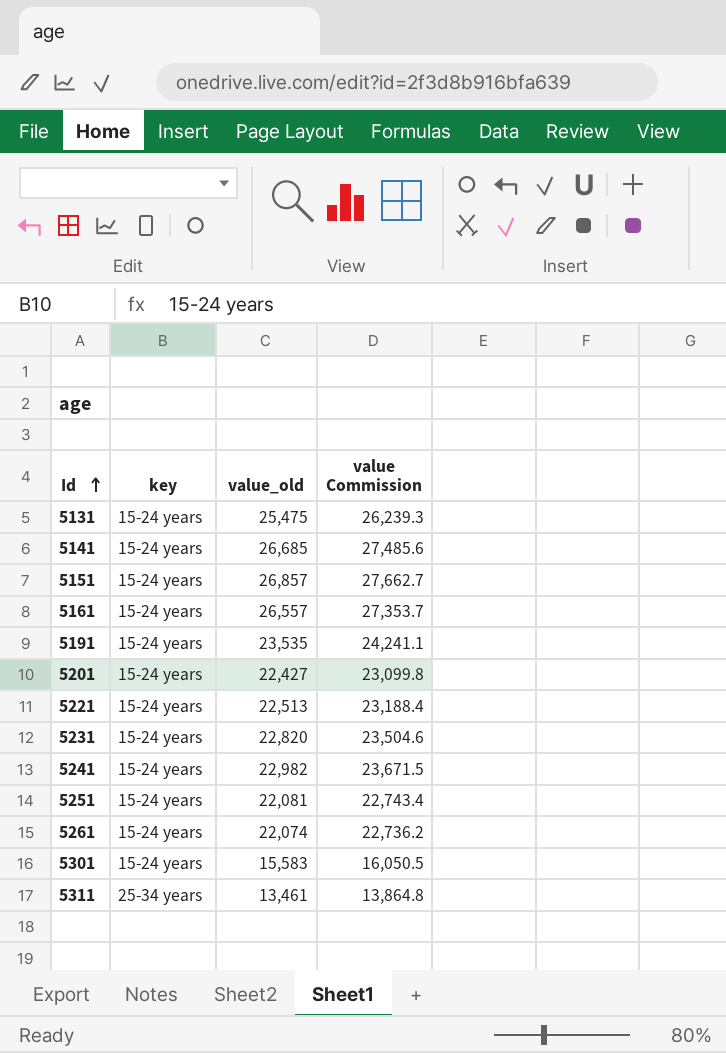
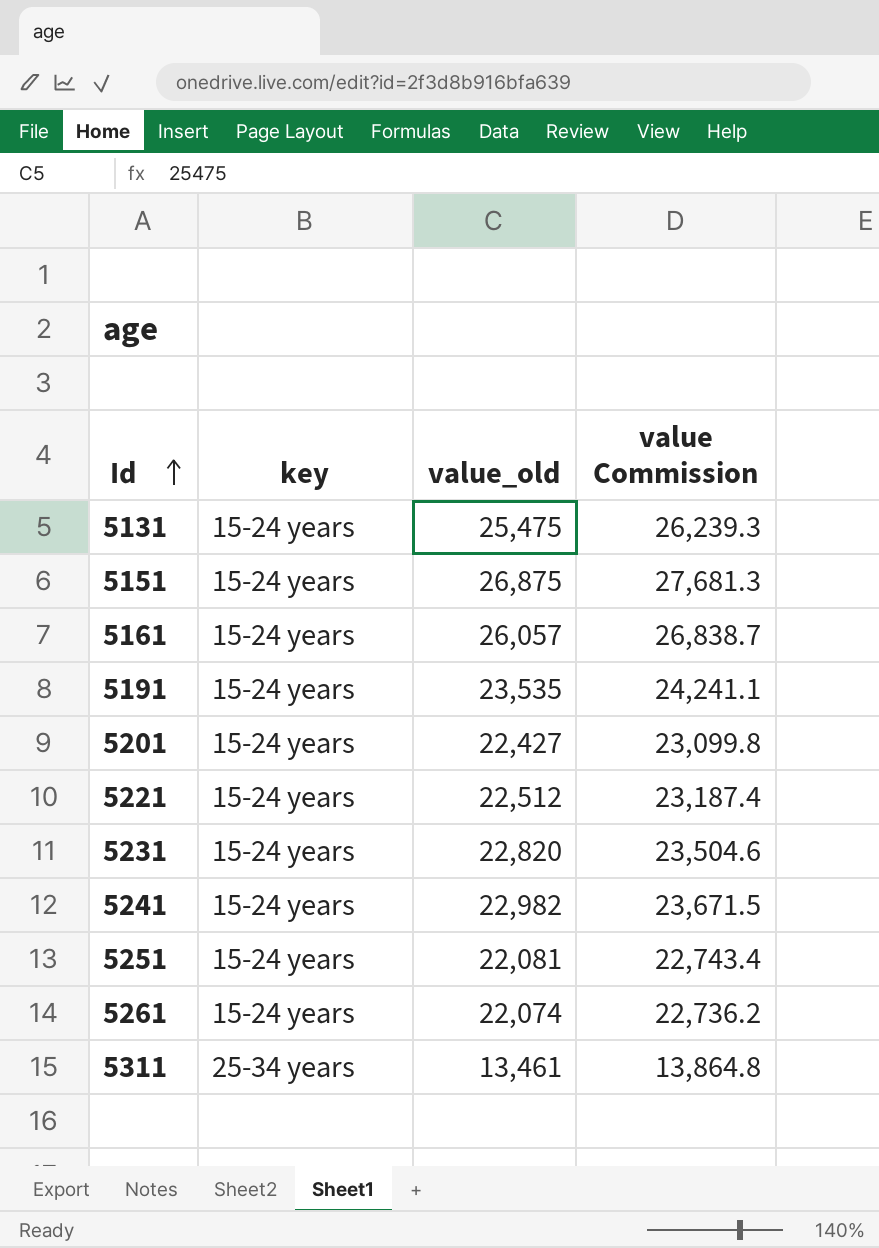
row 5141: 15-24 years | 26,685 | 27,485.6 -> none
row 5301: 15-24 years | 15,583 | 16,050.5 -> none
5151 | value_old: 26,857 -> 26,875
5151 | value Commission: 27,662.7 -> 27,681.3
5161 | value_old: 26,557 -> 26,057
5161 | value Commission: 27,353.7 -> 26,838.7
5221 | value_old: 22,513 -> 22,512
5221 | value Commission: 23,188.4 -> 23,187.4

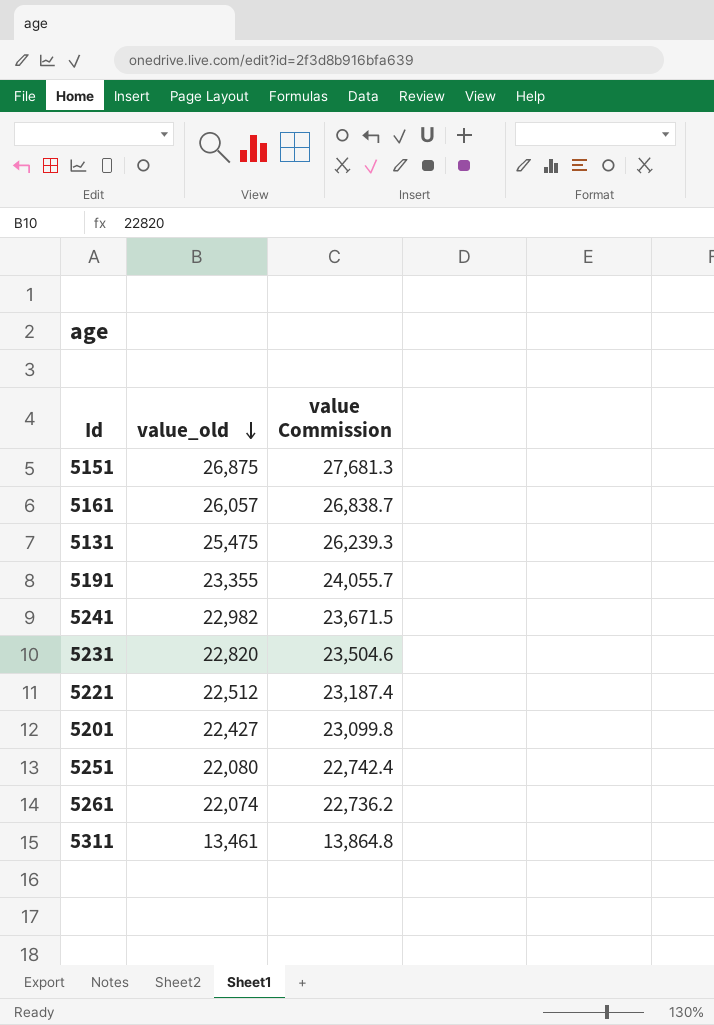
row order: Id ascending -> value_old descending
column key | position: 2 -> none
5191 | value_old: 23,535 -> 23,355
5191 | value Commission: 24,241.1 -> 24,055.7
5251 | value_old: 22,081 -> 22,080
5251 | value Commission: 22,743.4 -> 22,742.4

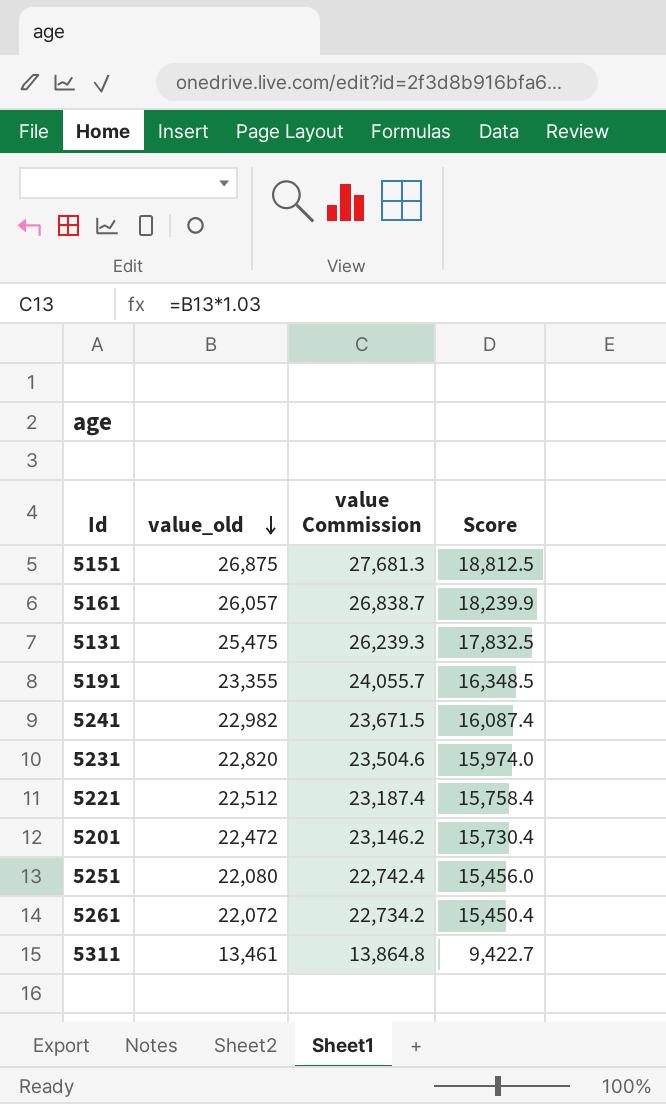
column Score | formula: none -> [value_old] * 0.7
5201 | value_old: 22,427 -> 22,472
5201 | value Commission: 23,099.8 -> 23,146.2
5261 | value_old: 22,074 -> 22,072
5261 | value Commission: 22,736.2 -> 22,734.2

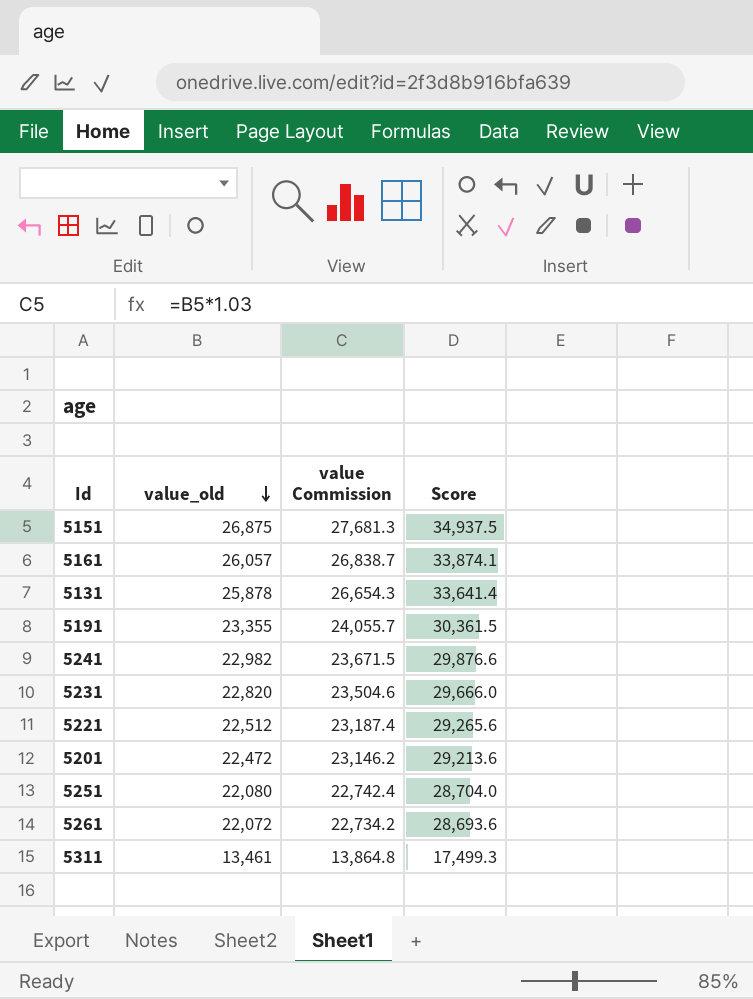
column Score | formula: [value_old] * 0.7 -> [value_old] * 1.3
5131 | value_old: 25,475 -> 25,878
5131 | value Commission: 26,239.3 -> 26,654.3

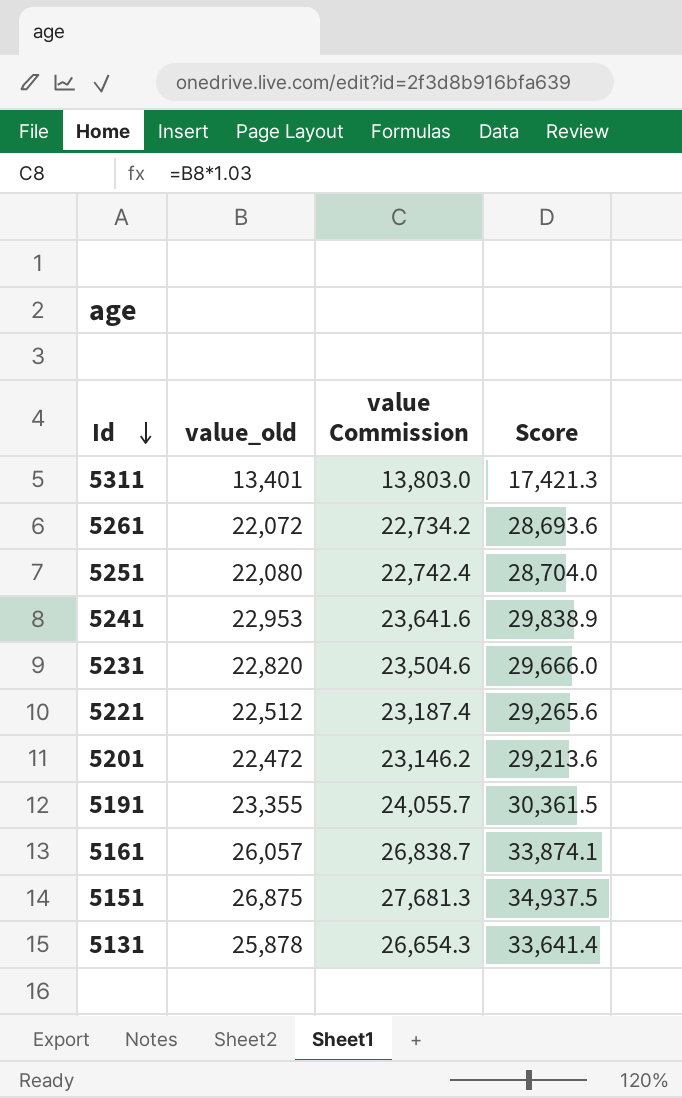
row order: value_old descending -> Id descending
5311 | value_old: 13,461 -> 13,401
5311 | value Commission: 13,864.8 -> 13,803.0
5311 | Score: 17,499.3 -> 17,421.3
5241 | value_old: 22,982 -> 22,953
5241 | value Commission: 23,671.5 -> 23,641.6
5241 | Score: 29,876.6 -> 29,838.9

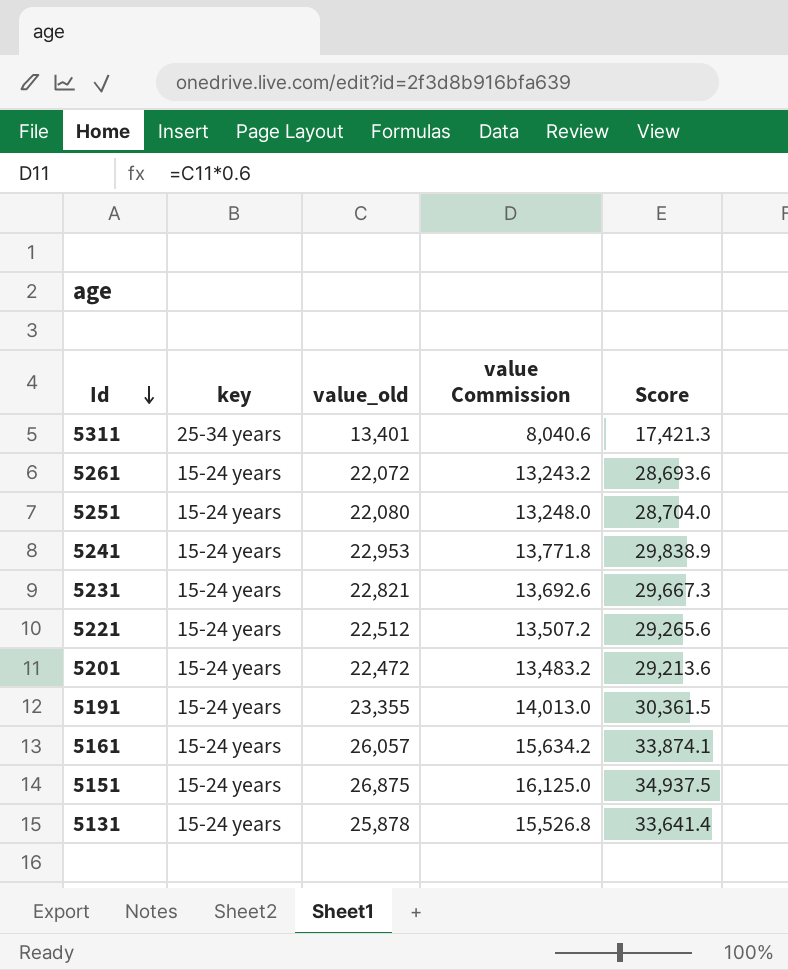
column key | position: none -> 2
column value Commission | formula: [value_old] * 1.03 -> [value_old] * 0.6
5231 | value_old: 22,820 -> 22,821
5231 | Score: 29,666.0 -> 29,667.3

